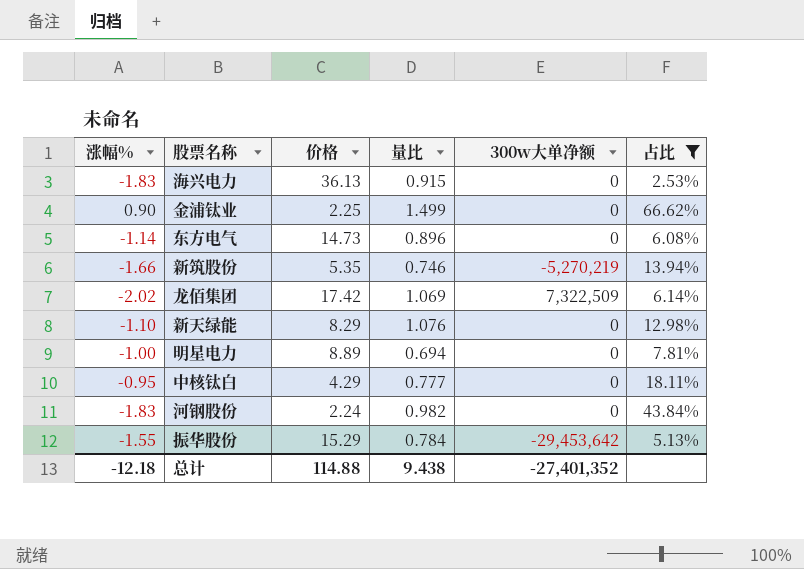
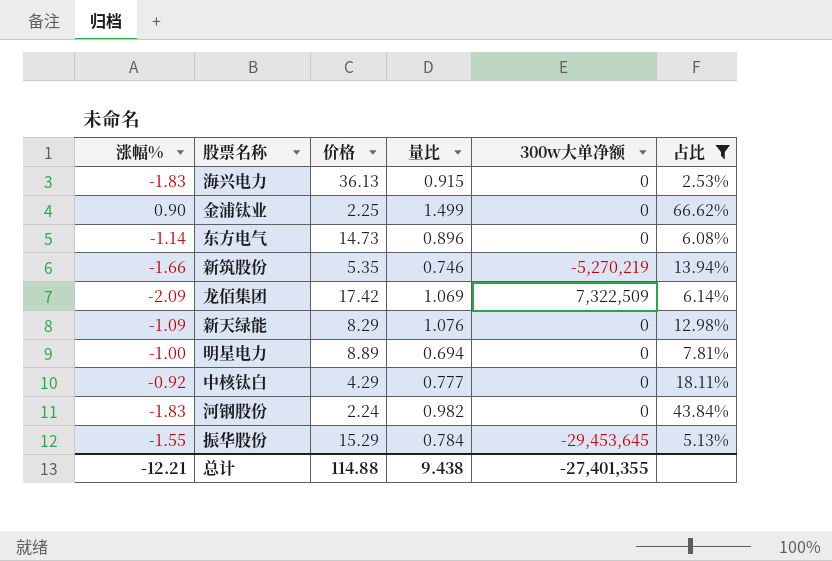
龙佰集团 | 涨幅%: -2.02 -> -2.09
新天绿能 | 涨幅%: -1.10 -> -1.09
中核钛白 | 涨幅%: -0.95 -> -0.92
振华股份 | 300w大单净额: -29,453,642 -> -29,453,645
总计 | 涨幅%: -12.18 -> -12.21
总计 | 300w大单净额: -27,401,352 -> -27,401,355

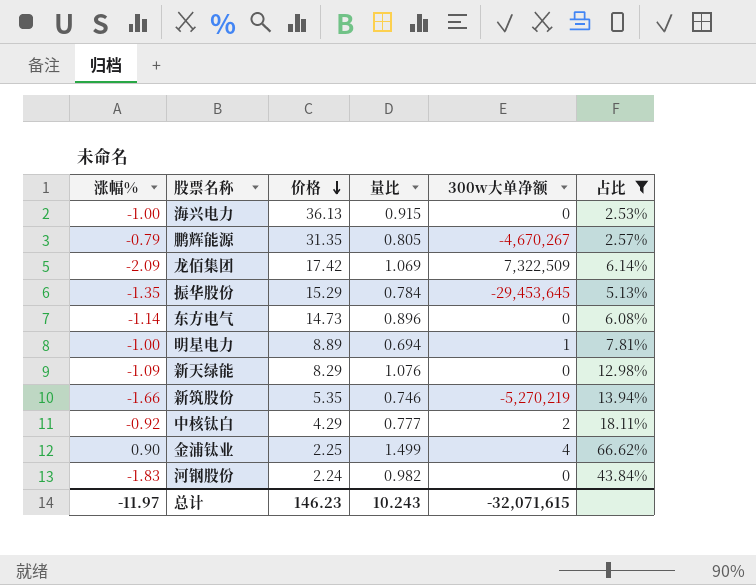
row order: none -> 价格 descending
海兴电力 | 涨幅%: -1.83 -> -1.00
row 鹏辉能源: none -> -0.79 | 31.35 | 0.805 | -4,670,267 | 2.57%
振华股份 | 涨幅%: -1.55 -> -1.35
明星电力 | 300w大单净额: 0 -> 1
中核钛白 | 300w大单净额: 0 -> 2
金浦钛业 | 300w大单净额: 0 -> 4
总计 | 涨幅%: -12.21 -> -11.97
总计 | 价格: 114.88 -> 146.23
总计 | 量比: 9.438 -> 10.243
总计 | 300w大单净额: -27,401,355 -> -32,071,615

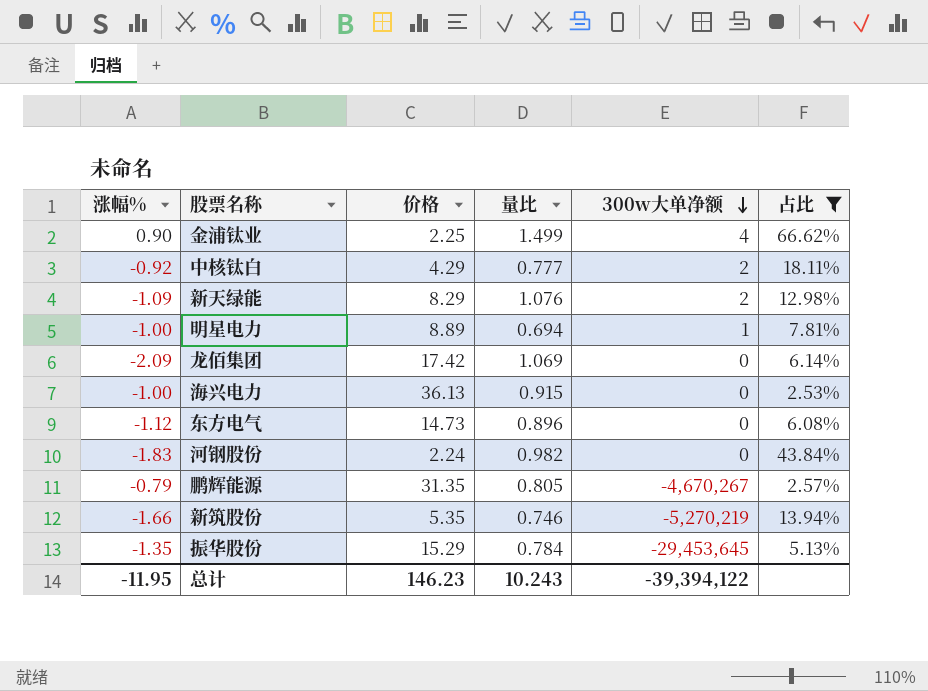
row order: 价格 descending -> 300w大单净额 descending
新天绿能 | 300w大单净额: 0 -> 2
龙佰集团 | 300w大单净额: 7,322,509 -> 0
东方电气 | 涨幅%: -1.14 -> -1.12
总计 | 涨幅%: -11.97 -> -11.95
总计 | 300w大单净额: -32,071,615 -> -39,394,122

